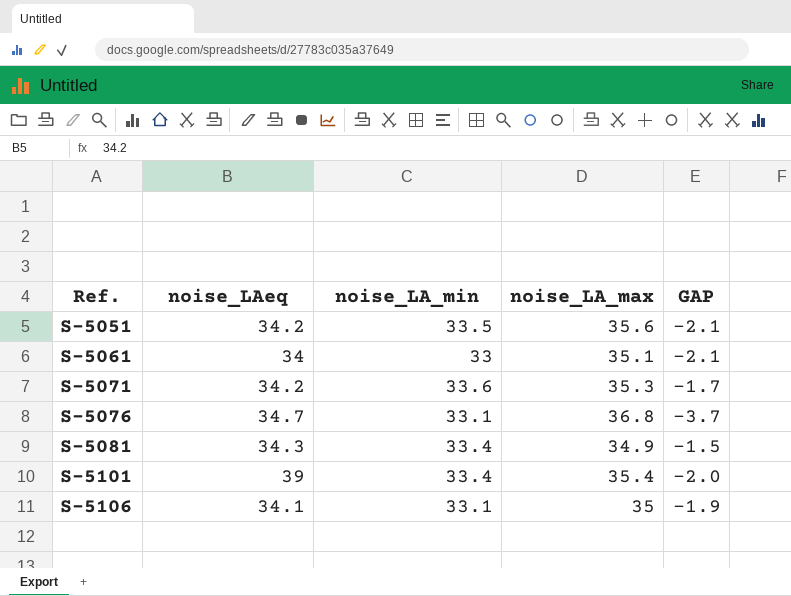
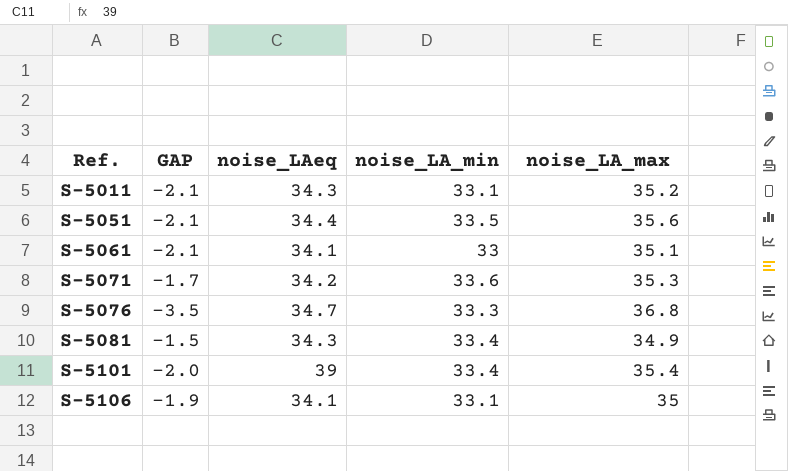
column GAP | position: 5 -> 2
row S-5011: none -> -2.1 | 34.3 | 33.1 | 35.2
S-5051 | noise_LAeq: 34.2 -> 34.4
S-5061 | noise_LAeq: 34 -> 34.1
S-5076 | GAP: -3.7 -> -3.5
S-5076 | noise_LA_min: 33.1 -> 33.3

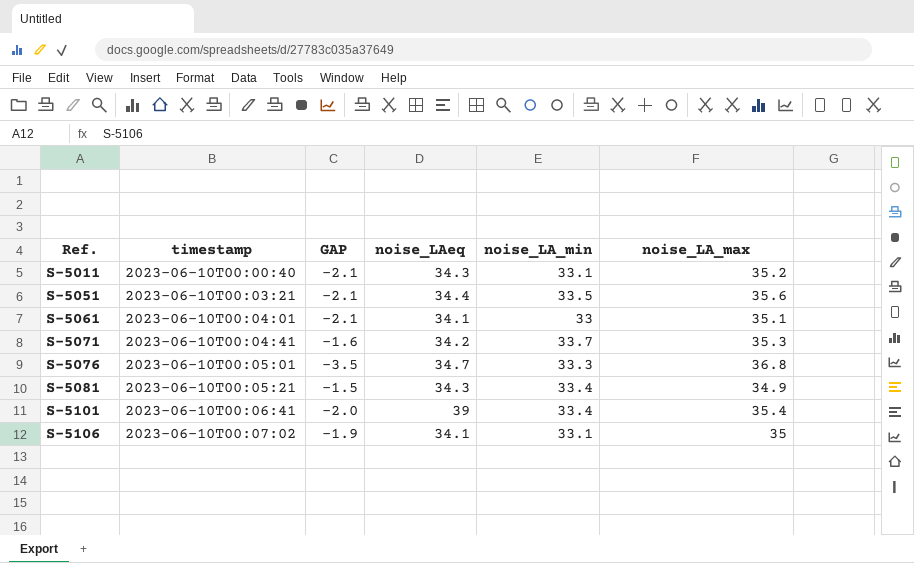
column timestamp | position: none -> 2
S-5071 | GAP: -1.7 -> -1.6
S-5071 | noise_LA_min: 33.6 -> 33.7

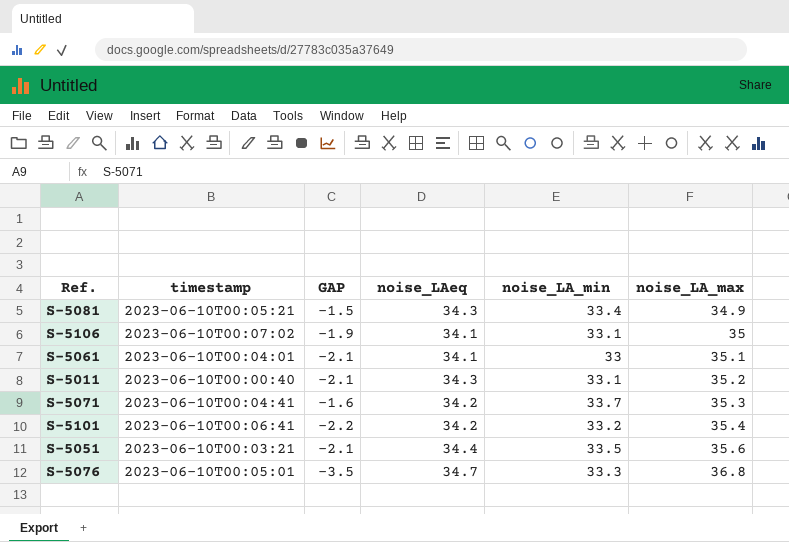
row order: Ref. ascending -> noise_LA_max ascending
S-5101 | GAP: -2.0 -> -2.2
S-5101 | noise_LAeq: 39 -> 34.2
S-5101 | noise_LA_min: 33.4 -> 33.2

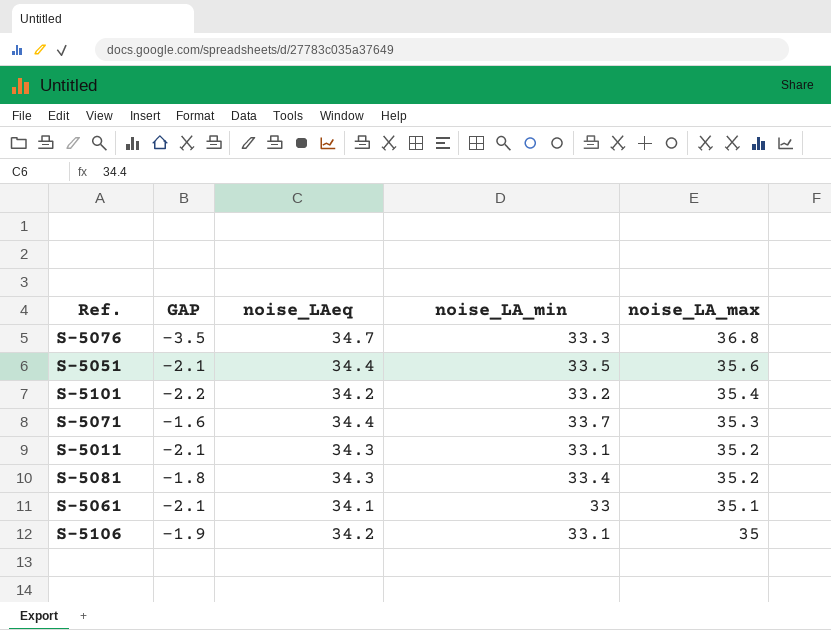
row order: noise_LA_max ascending -> noise_LA_max descending
column timestamp | position: 2 -> none
S-5071 | noise_LAeq: 34.2 -> 34.4
S-5081 | GAP: -1.5 -> -1.8
S-5081 | noise_LA_max: 34.9 -> 35.2
S-5106 | noise_LAeq: 34.1 -> 34.2

